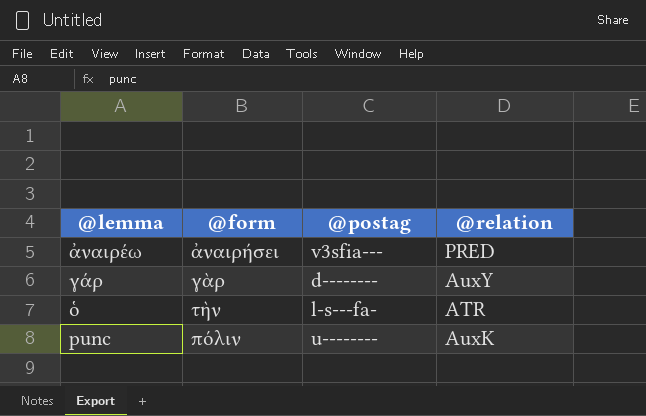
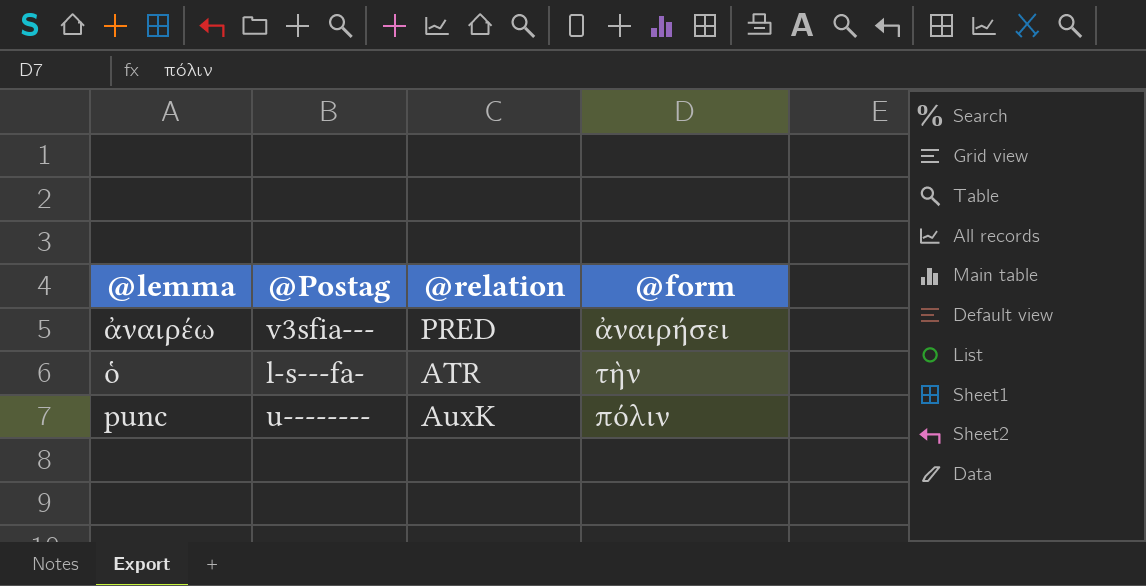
column name: @postag -> @Postag
column @form | position: 2 -> 4
row γάρ: γὰρ | d-------- | AuxY -> none

